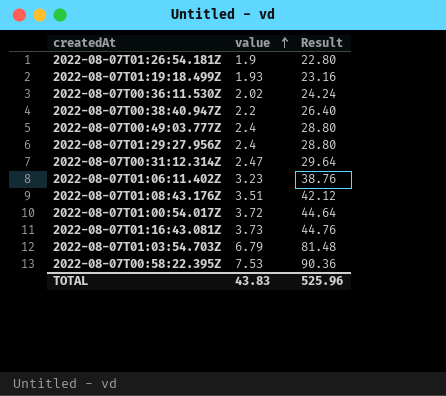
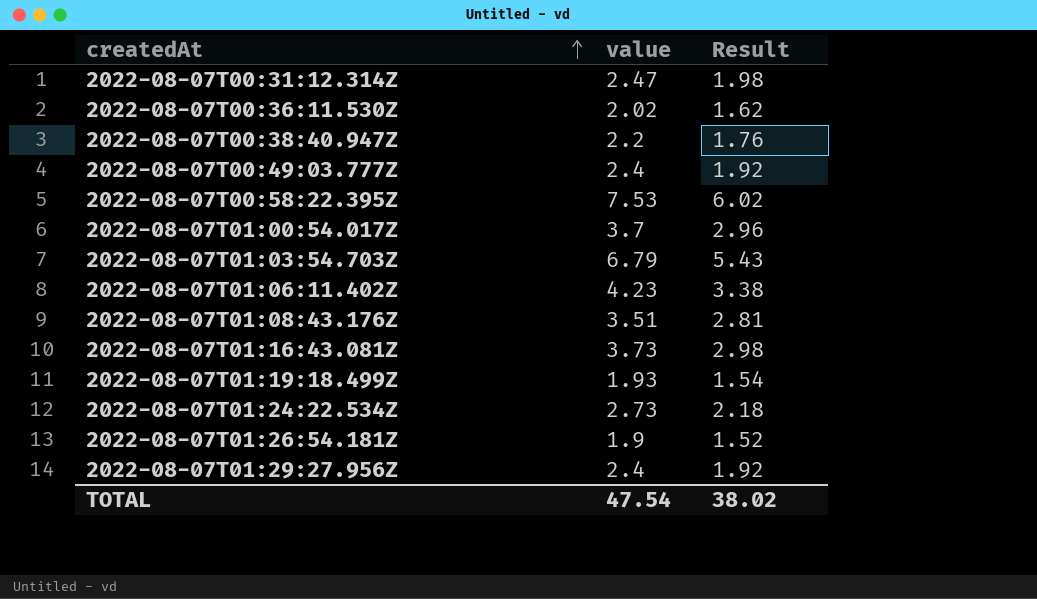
row order: value ascending -> createdAt ascending
column Result | formula: [value] * 12 -> [value] * 0.8
2022-08-07T01:00:54.017Z | value: 3.72 -> 3.7
2022-08-07T01:06:11.402Z | value: 3.23 -> 4.23
row 2022-08-07T01:24:22.534Z: none -> 2.73 | 2.18
TOTAL | value: 43.83 -> 47.54
TOTAL | Result: 525.96 -> 38.02

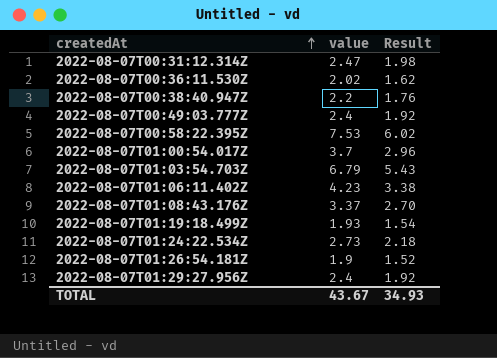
row 2022-08-07T01:16:43.081Z: 3.73 | 2.98 -> none
2022-08-07T01:08:43.176Z | value: 3.51 -> 3.37
2022-08-07T01:08:43.176Z | Result: 2.81 -> 2.70
TOTAL | value: 47.54 -> 43.67
TOTAL | Result: 38.02 -> 34.93

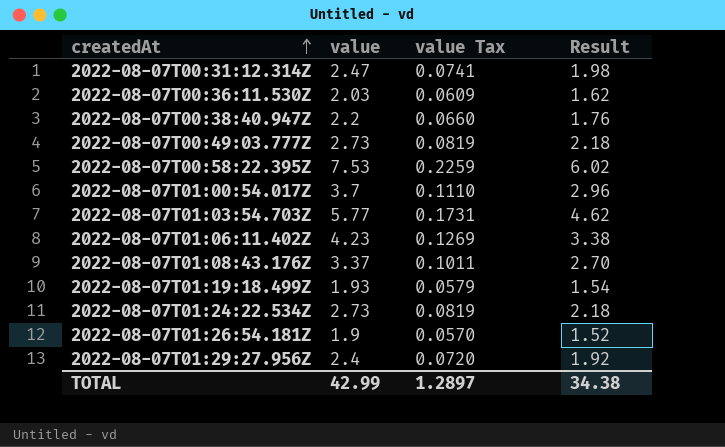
column value Tax | formula: none -> [value] * 0.03
2022-08-07T00:36:11.530Z | value: 2.02 -> 2.03
2022-08-07T00:49:03.777Z | value: 2.4 -> 2.73
2022-08-07T00:49:03.777Z | Result: 1.92 -> 2.18
2022-08-07T01:03:54.703Z | value: 6.79 -> 5.77
2022-08-07T01:03:54.703Z | Result: 5.43 -> 4.62
TOTAL | value: 43.67 -> 42.99
TOTAL | Result: 34.93 -> 34.38

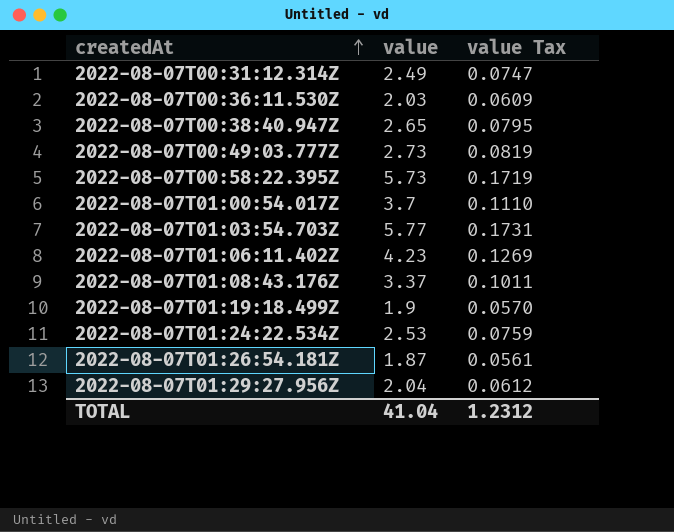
column Result | formula: [value] * 0.8 -> none
2022-08-07T00:31:12.314Z | value: 2.47 -> 2.49
2022-08-07T00:31:12.314Z | value Tax: 0.0741 -> 0.0747
2022-08-07T00:38:40.947Z | value: 2.2 -> 2.65
2022-08-07T00:38:40.947Z | value Tax: 0.0660 -> 0.0795
2022-08-07T00:58:22.395Z | value: 7.53 -> 5.73
2022-08-07T00:58:22.395Z | value Tax: 0.2259 -> 0.1719
2022-08-07T01:19:18.499Z | value: 1.93 -> 1.9
2022-08-07T01:19:18.499Z | value Tax: 0.0579 -> 0.0570
2022-08-07T01:24:22.534Z | value: 2.73 -> 2.53
2022-08-07T01:24:22.534Z | value Tax: 0.0819 -> 0.0759
2022-08-07T01:26:54.181Z | value: 1.9 -> 1.87
2022-08-07T01:26:54.181Z | value Tax: 0.0570 -> 0.0561
2022-08-07T01:29:27.956Z | value: 2.4 -> 2.04
2022-08-07T01:29:27.956Z | value Tax: 0.0720 -> 0.0612
TOTAL | value: 42.99 -> 41.04
TOTAL | value Tax: 1.2897 -> 1.2312

